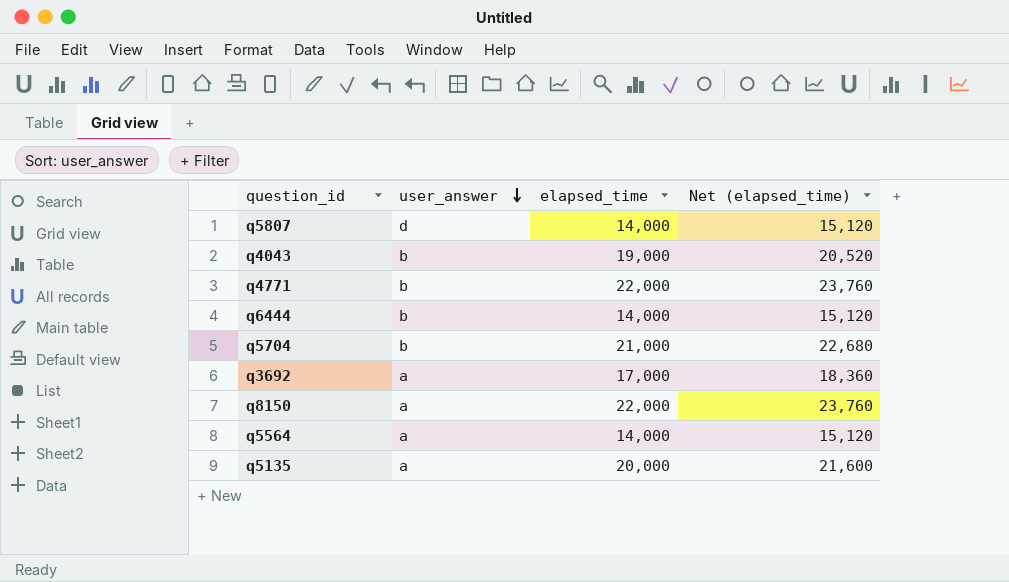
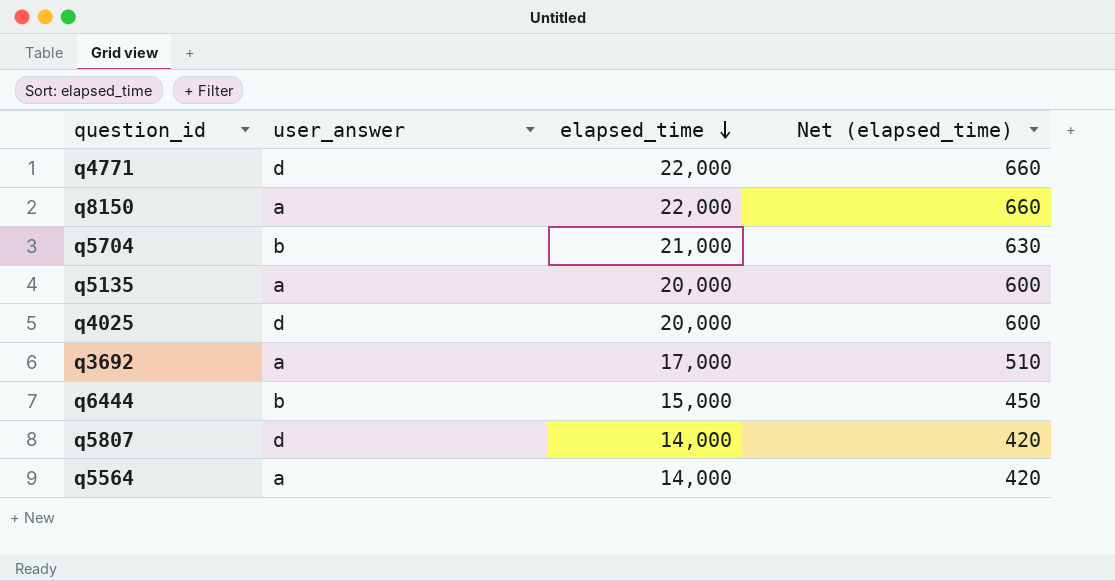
row order: user_answer descending -> elapsed_time descending
column Net (elapsed_time) | formula: [elapsed_time] * 1.08 -> [elapsed_time] * 0.03
row q4043: b | 19,000 | 20,520 -> none
q4771 | user_answer: b -> d
row q4025: none -> d | 20,000 | 600
q6444 | elapsed_time: 14,000 -> 15,000

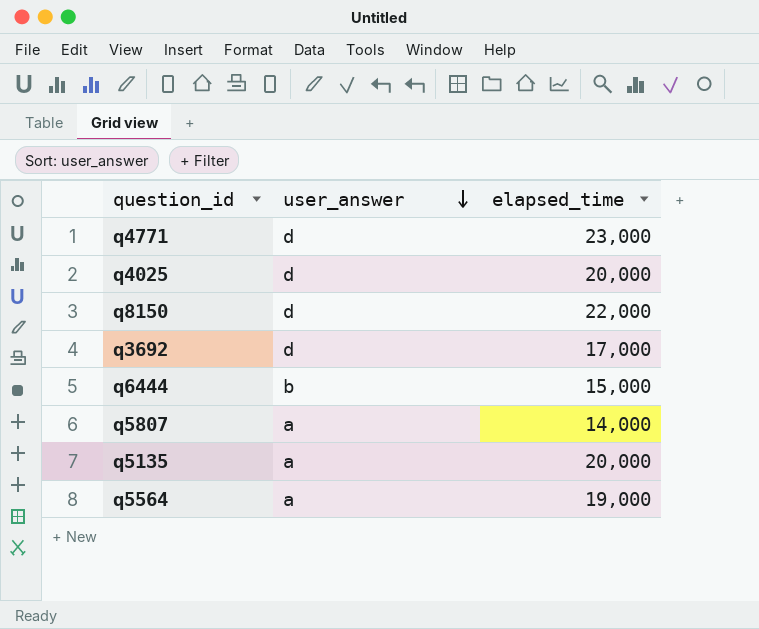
row order: elapsed_time descending -> user_answer descending
column Net (elapsed_time) | formula: [elapsed_time] * 0.03 -> none
row q5704: b | 21,000 | 630 -> none
q4771 | elapsed_time: 22,000 -> 23,000
q8150 | user_answer: a -> d
q3692 | user_answer: a -> d
q5807 | user_answer: d -> a
q5564 | elapsed_time: 14,000 -> 19,000

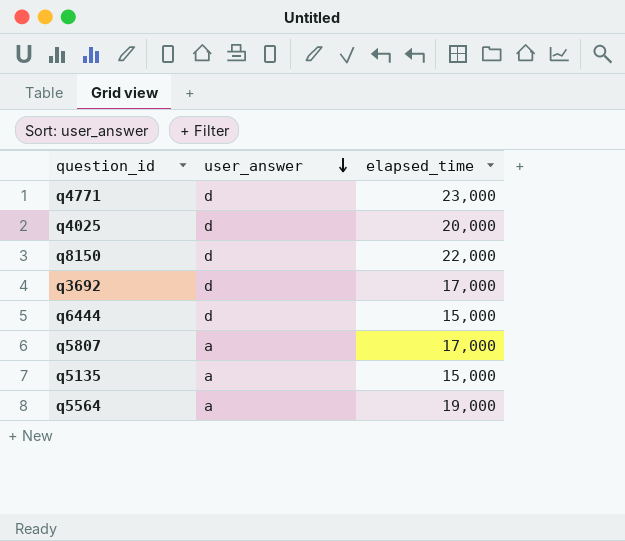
q6444 | user_answer: b -> d
q5807 | elapsed_time: 14,000 -> 17,000
q5135 | elapsed_time: 20,000 -> 15,000

